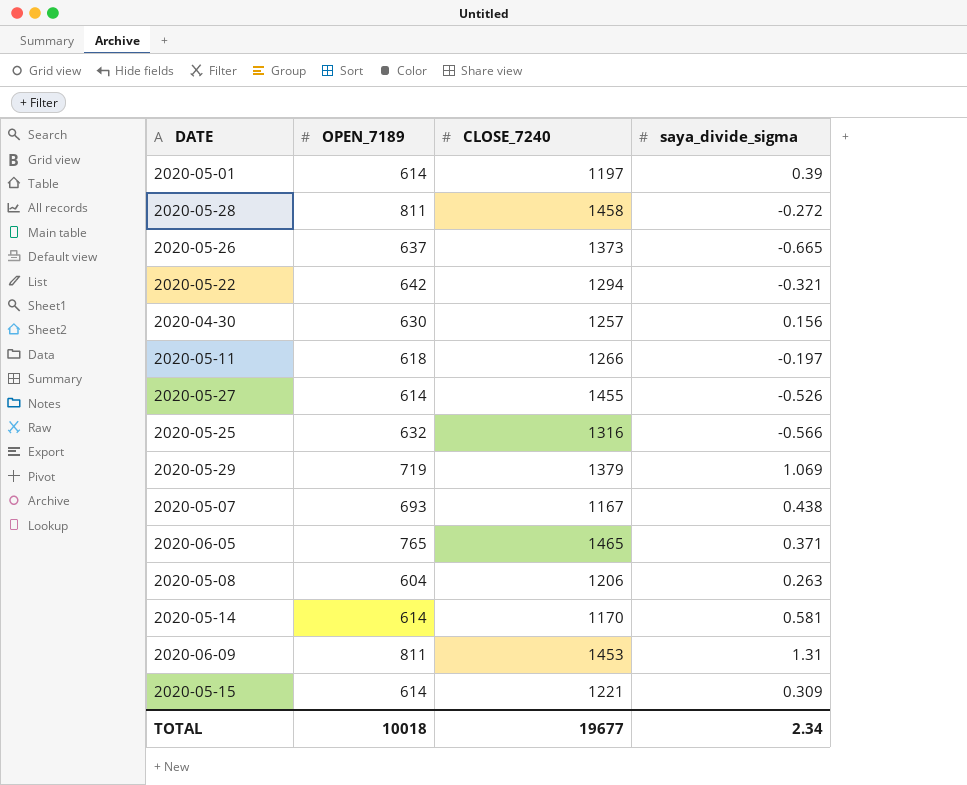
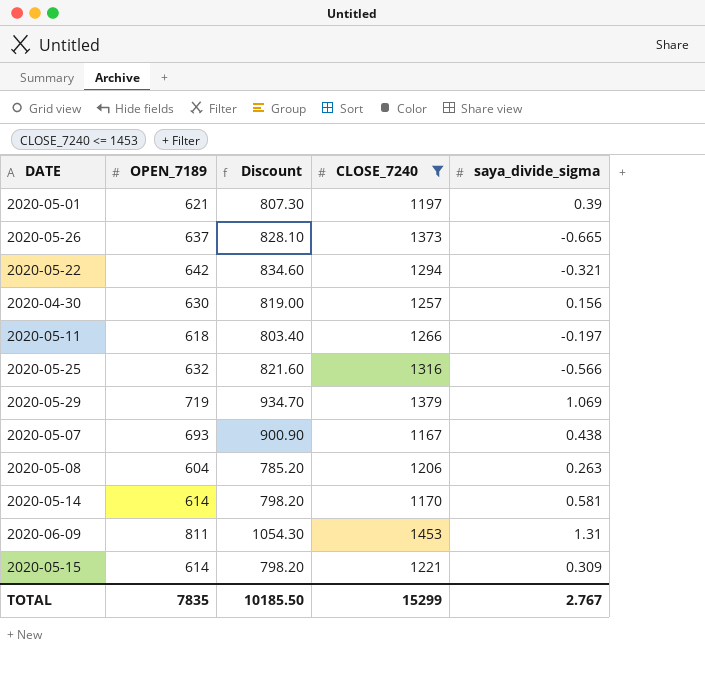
filter: none -> CLOSE_7240 <= 1453
column Discount | formula: none -> [OPEN_7189] * 1.3
2020-05-01 | OPEN_7189: 614 -> 621
TOTAL | OPEN_7189: 10018 -> 7835
TOTAL | CLOSE_7240: 19677 -> 15299
TOTAL | saya_divide_sigma: 2.34 -> 2.767

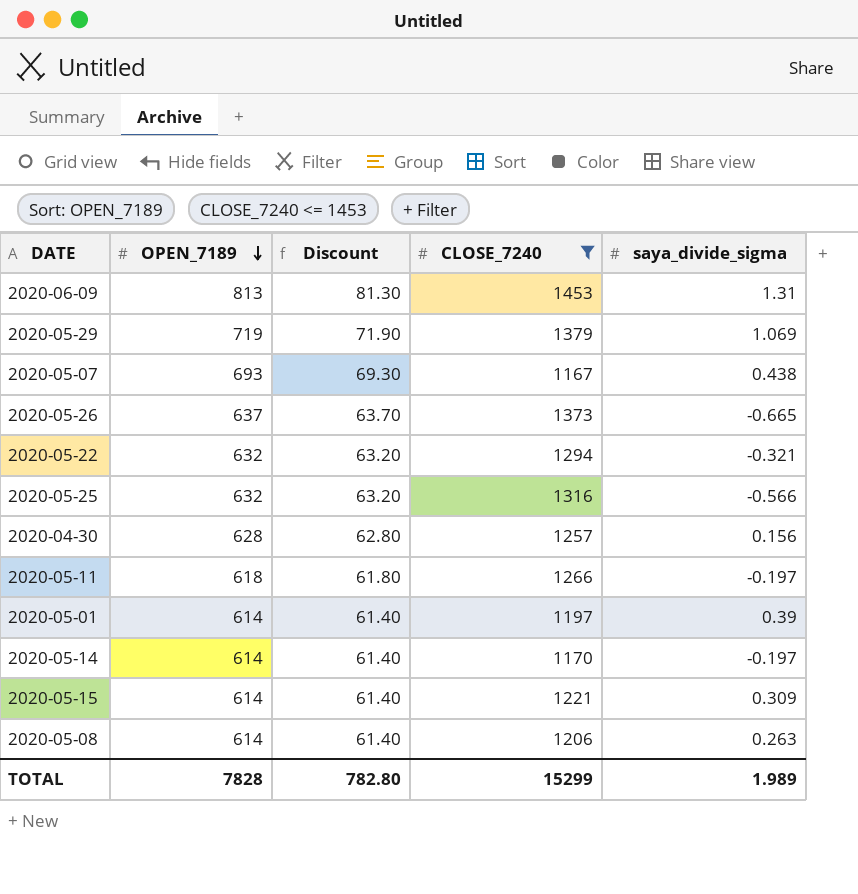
row order: none -> OPEN_7189 descending
column Discount | formula: [OPEN_7189] * 1.3 -> [OPEN_7189] * 0.1
2020-06-09 | OPEN_7189: 811 -> 813
2020-05-22 | OPEN_7189: 642 -> 632
2020-04-30 | OPEN_7189: 630 -> 628
2020-05-01 | OPEN_7189: 621 -> 614
2020-05-14 | saya_divide_sigma: 0.581 -> -0.197
2020-05-08 | OPEN_7189: 604 -> 614
TOTAL | OPEN_7189: 7835 -> 7828
TOTAL | Discount: 10185.50 -> 782.80
TOTAL | saya_divide_sigma: 2.767 -> 1.989

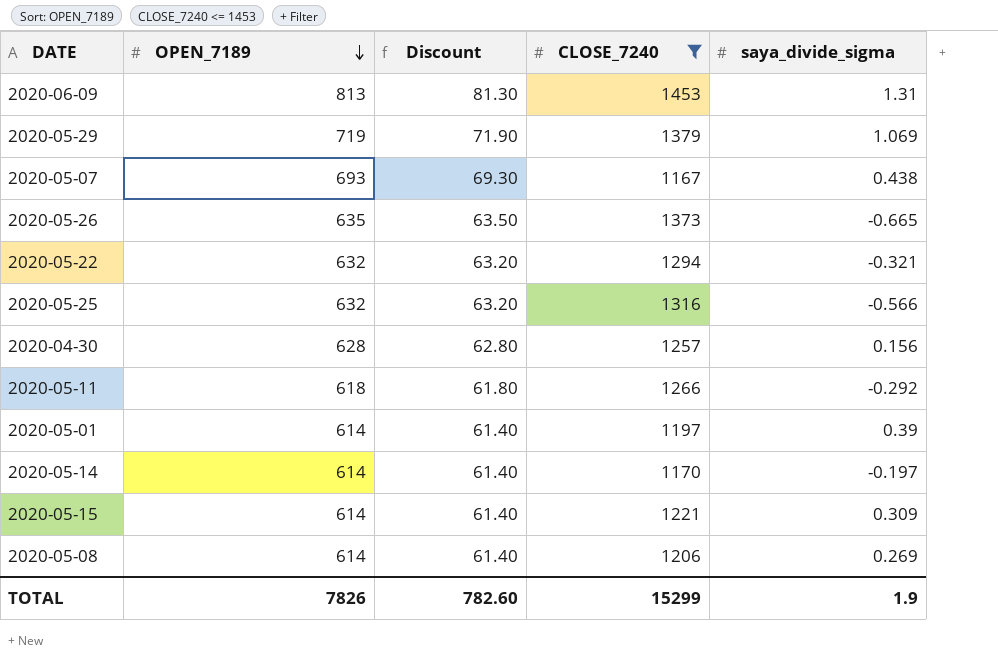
2020-05-26 | OPEN_7189: 637 -> 635
2020-05-26 | Discount: 63.70 -> 63.50
2020-05-11 | saya_divide_sigma: -0.197 -> -0.292
2020-05-08 | saya_divide_sigma: 0.263 -> 0.269
TOTAL | OPEN_7189: 7828 -> 7826
TOTAL | Discount: 782.80 -> 782.60
TOTAL | saya_divide_sigma: 1.989 -> 1.9

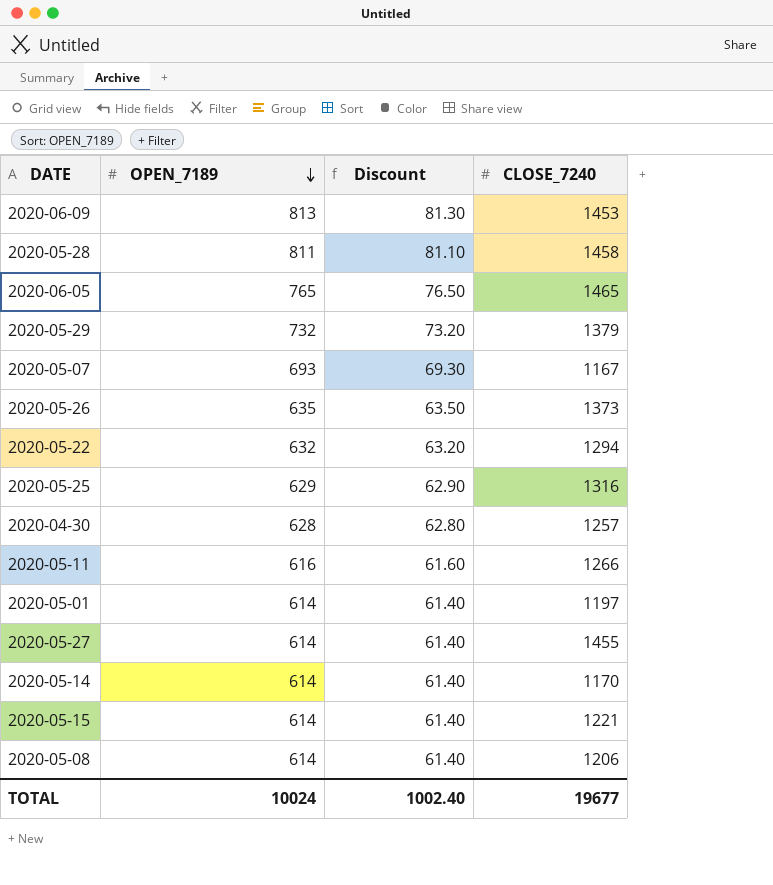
filter: CLOSE_7240 <= 1453 -> none
column saya_divide_sigma | position: 5 -> none
2020-05-29 | OPEN_7189: 719 -> 732
2020-05-29 | Discount: 71.90 -> 73.20
2020-05-25 | OPEN_7189: 632 -> 629
2020-05-25 | Discount: 63.20 -> 62.90
2020-05-11 | OPEN_7189: 618 -> 616
2020-05-11 | Discount: 61.80 -> 61.60
TOTAL | OPEN_7189: 7826 -> 10024
TOTAL | Discount: 782.60 -> 1002.40
TOTAL | CLOSE_7240: 15299 -> 19677

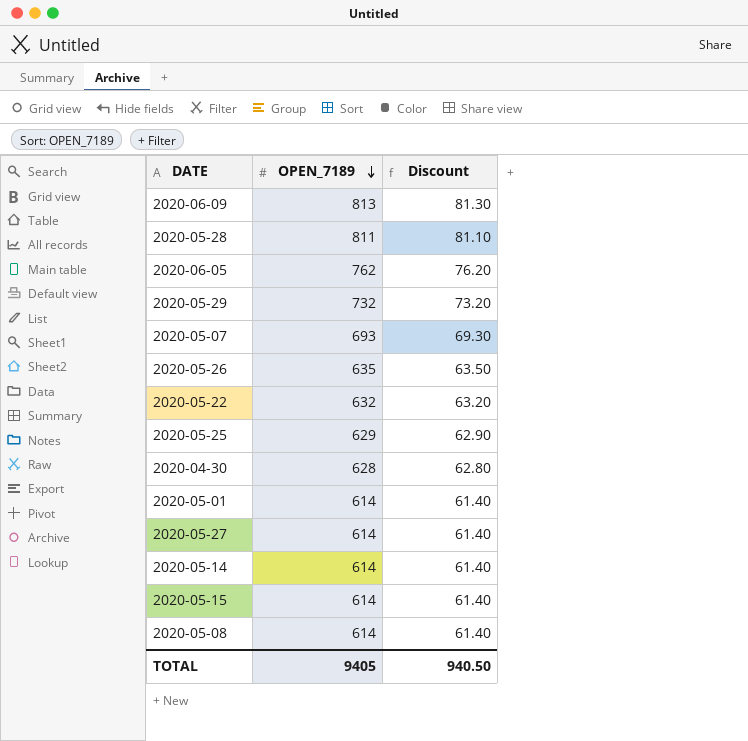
column CLOSE_7240 | position: 4 -> none
row 2020-05-11: 616 | 61.60 | 1266 -> none
2020-06-05 | OPEN_7189: 765 -> 762
2020-06-05 | Discount: 76.50 -> 76.20
TOTAL | OPEN_7189: 10024 -> 9405
TOTAL | Discount: 1002.40 -> 940.50

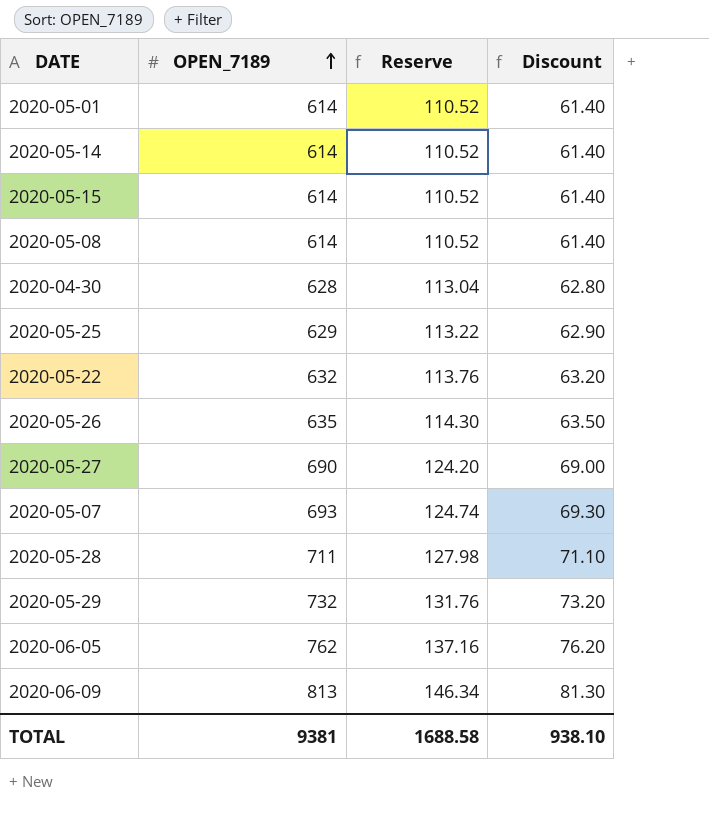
row order: OPEN_7189 descending -> OPEN_7189 ascending
column Reserve | formula: none -> [OPEN_7189] * 0.18
2020-05-27 | OPEN_7189: 614 -> 690
2020-05-27 | Discount: 61.40 -> 69.00
2020-05-28 | OPEN_7189: 811 -> 711
2020-05-28 | Discount: 81.10 -> 71.10
TOTAL | OPEN_7189: 9405 -> 9381
TOTAL | Discount: 940.50 -> 938.10

